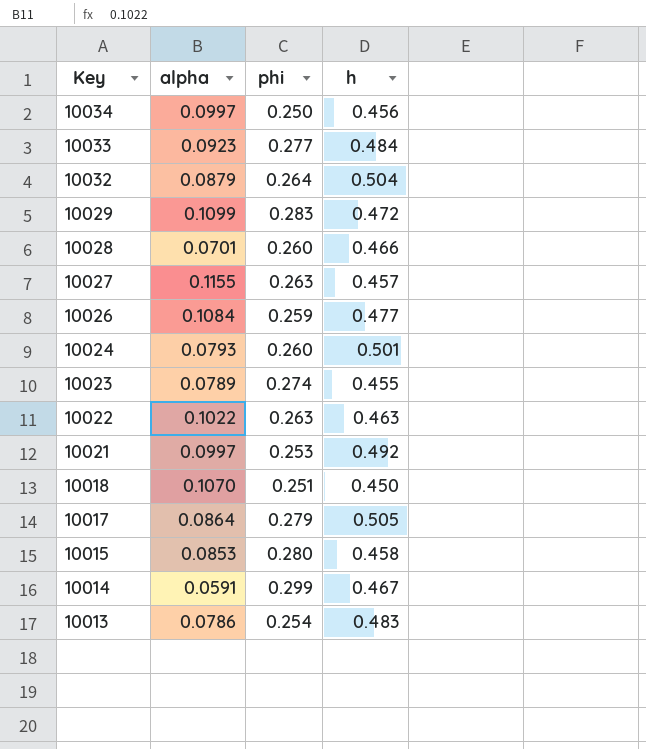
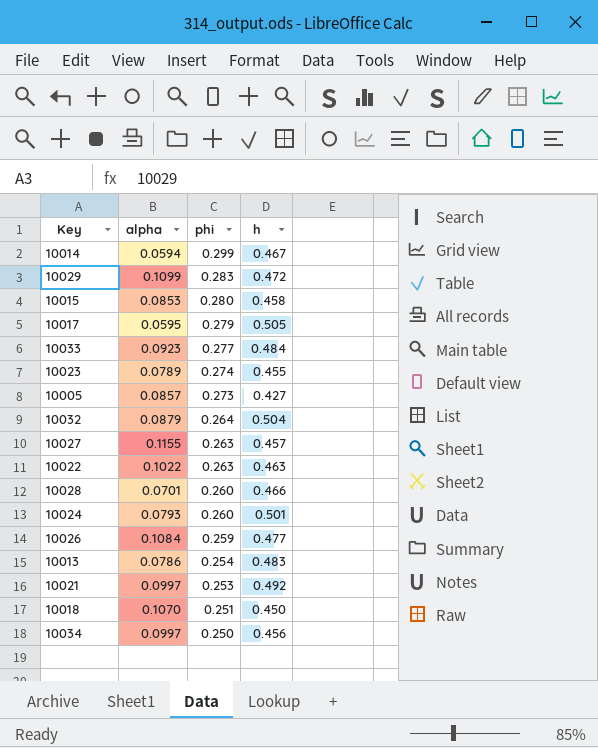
row order: Key descending -> phi descending
10014 | alpha: 0.0591 -> 0.0594
10017 | alpha: 0.0864 -> 0.0595
row 10005: none -> 0.0857 | 0.273 | 0.427

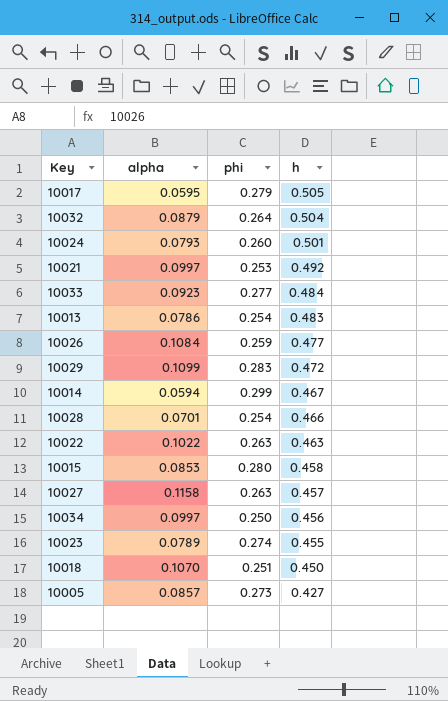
row order: phi descending -> h descending
10028 | phi: 0.260 -> 0.254
10027 | alpha: 0.1155 -> 0.1158

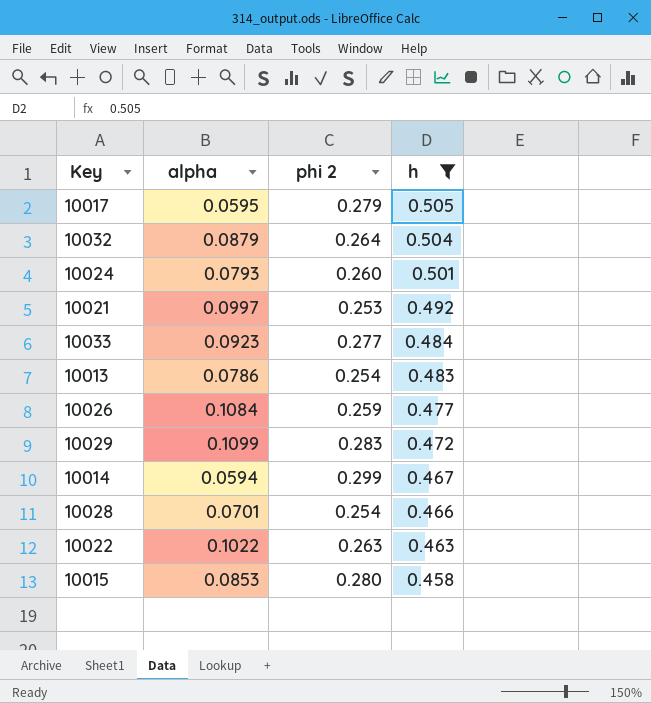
filter: none -> h >= 0.458
column name: phi -> phi 2

